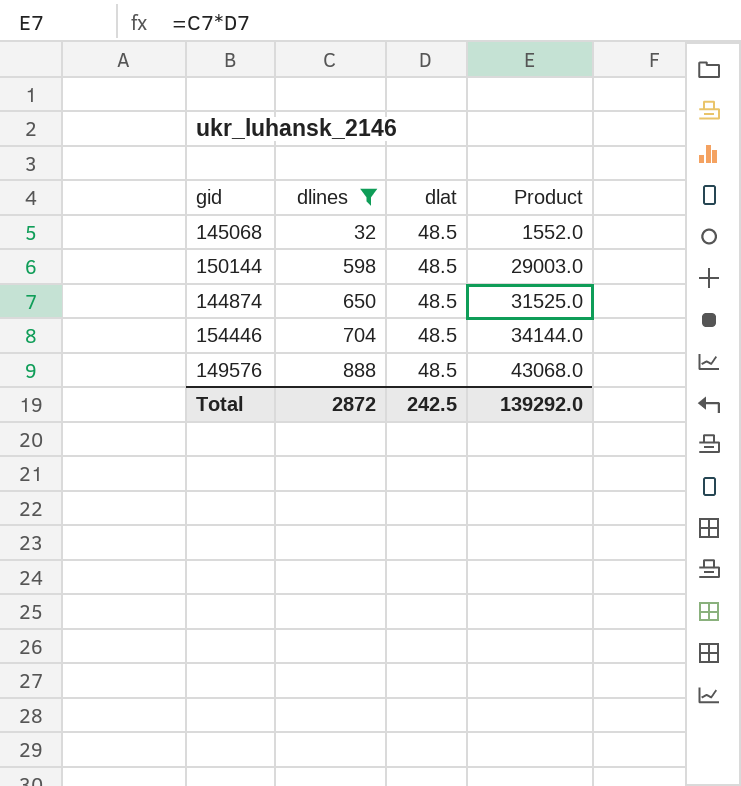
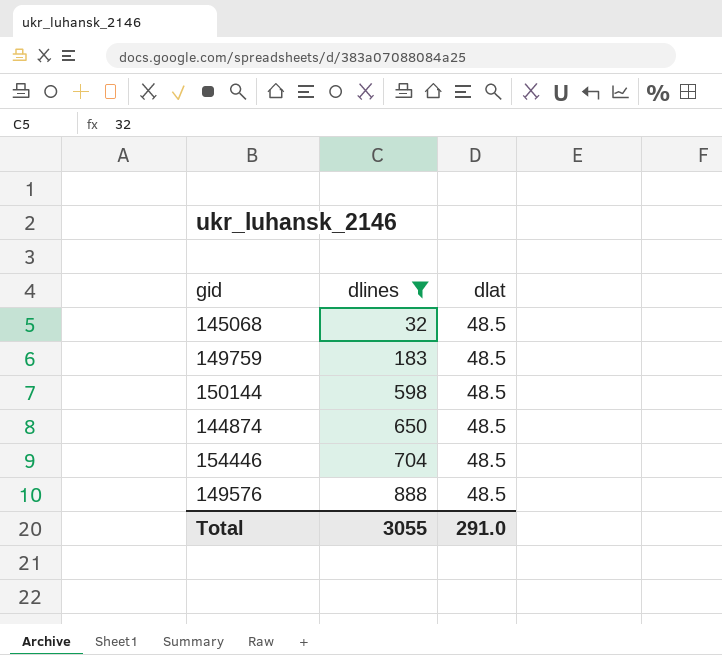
column Product | formula: [dlines] * [dlat] -> none
row 149759: none -> 183 | 48.5
Total | dlines: 2872 -> 3055
Total | dlat: 242.5 -> 291.0

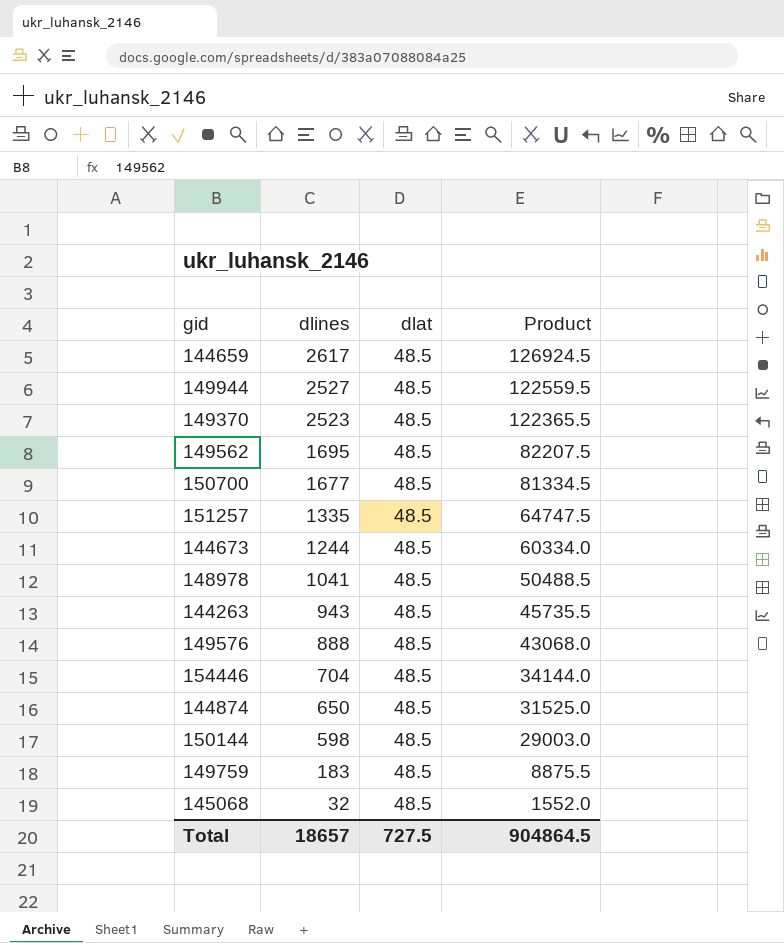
filter: dlines <= 888 -> none
row order: dlines ascending -> dlines descending
column Product | formula: none -> [dlines] * [dlat]
Total | dlines: 3055 -> 18657
Total | dlat: 291.0 -> 727.5

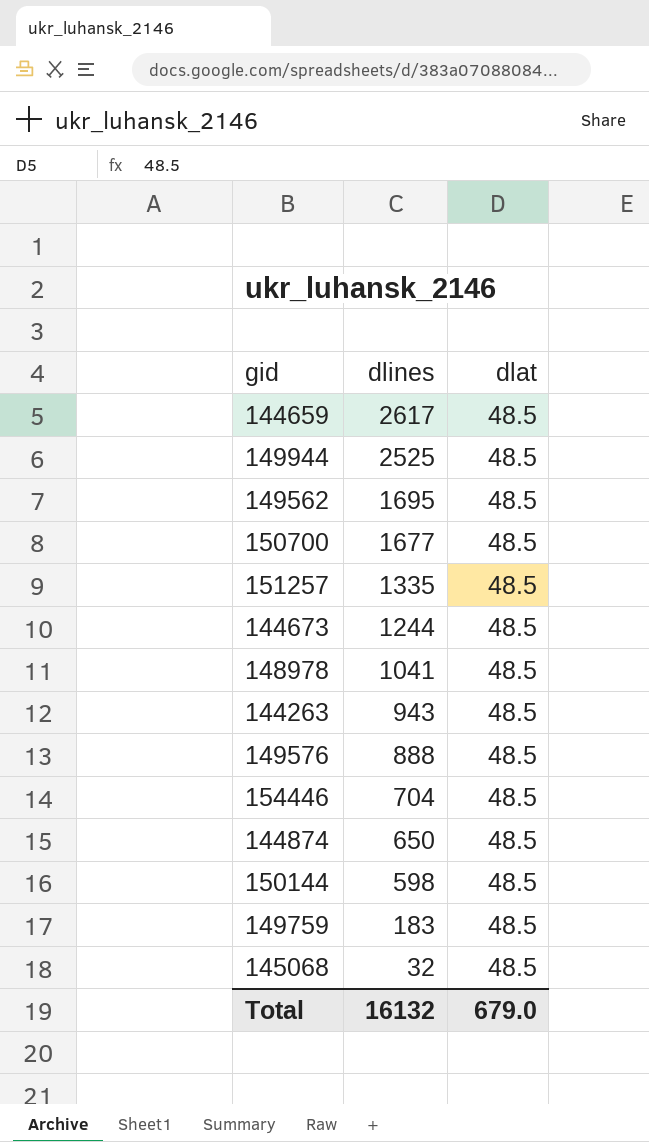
column Product | formula: [dlines] * [dlat] -> none
row 149370: 2523 | 48.5 | 122365.5 -> none
149944 | dlines: 2527 -> 2525
Total | dlines: 18657 -> 16132
Total | dlat: 727.5 -> 679.0

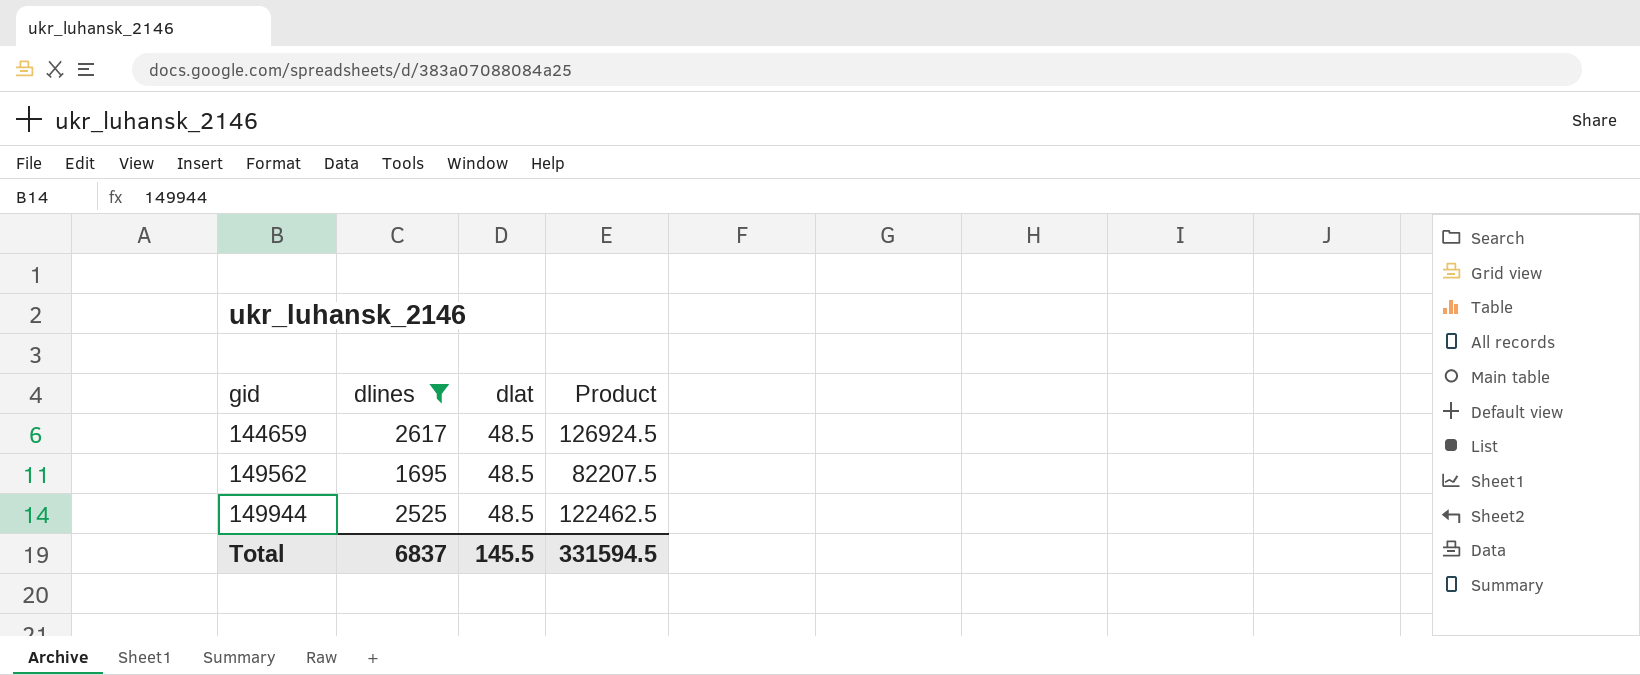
filter: none -> dlines >= 1695
row order: dlines descending -> gid ascending
column Product | formula: none -> [dlines] * [dlat]
Total | dlines: 16132 -> 6837
Total | dlat: 679.0 -> 145.5

